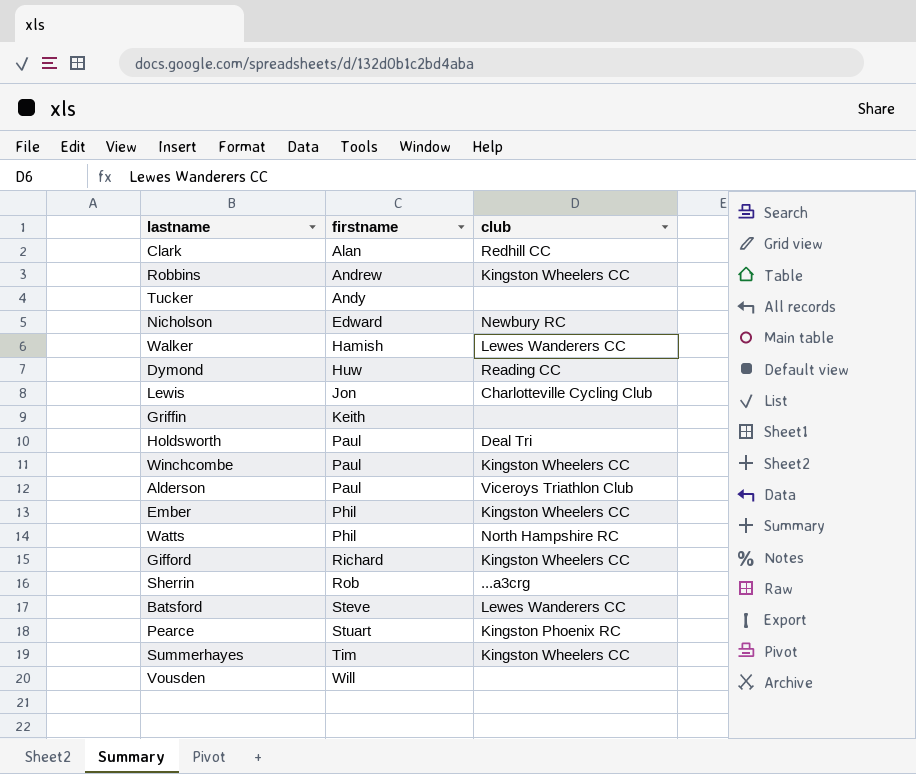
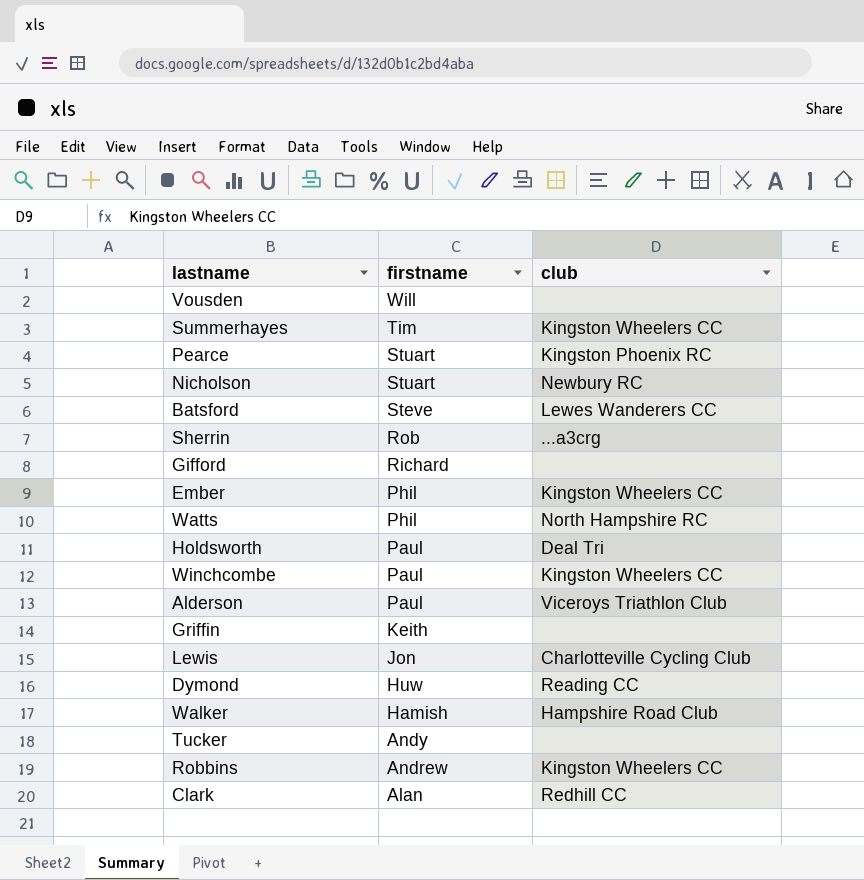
row order: firstname ascending -> firstname descending
Nicholson | firstname: Edward -> Stuart
Gifford | club: Kingston Wheelers CC -> none
Walker | club: Lewes Wanderers CC -> Hampshire Road Club

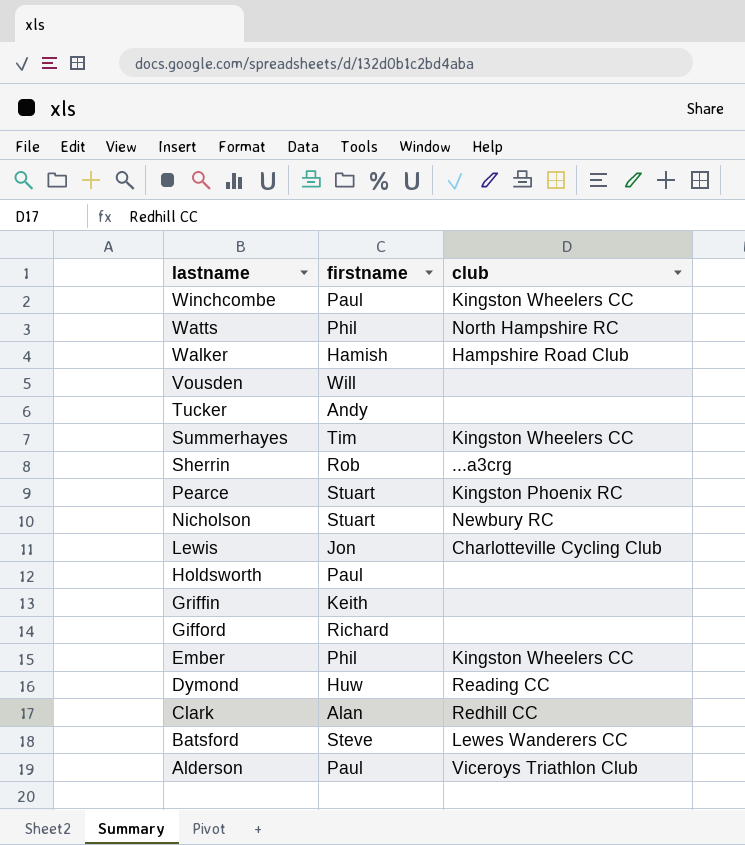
row order: firstname descending -> lastname descending
row Robbins: Andrew | Kingston Wheelers CC -> none
Holdsworth | club: Deal Tri -> none

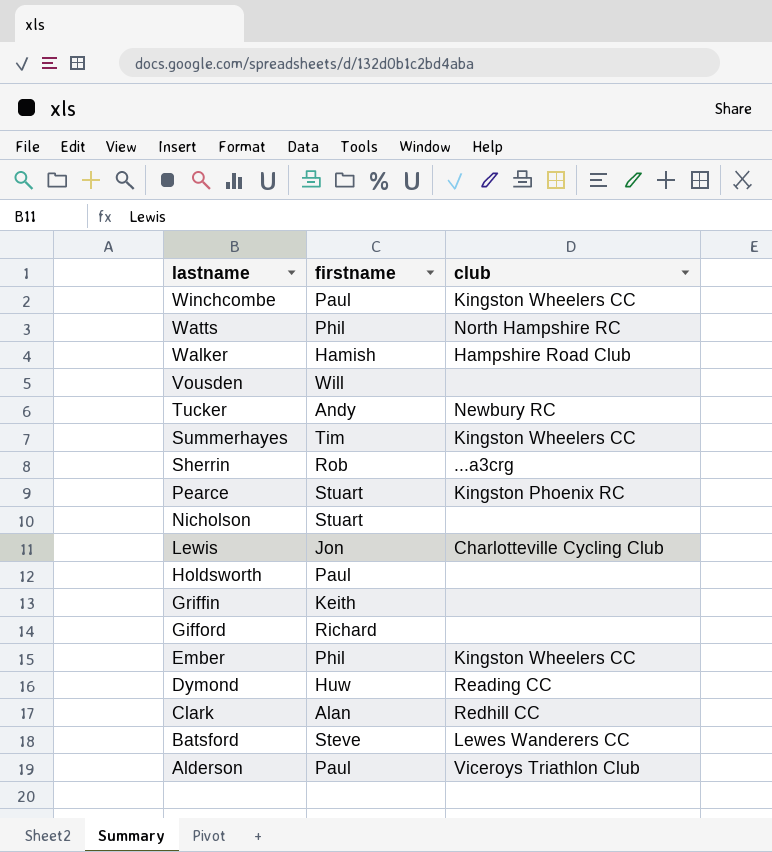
Tucker | club: none -> Newbury RC
Nicholson | club: Newbury RC -> none

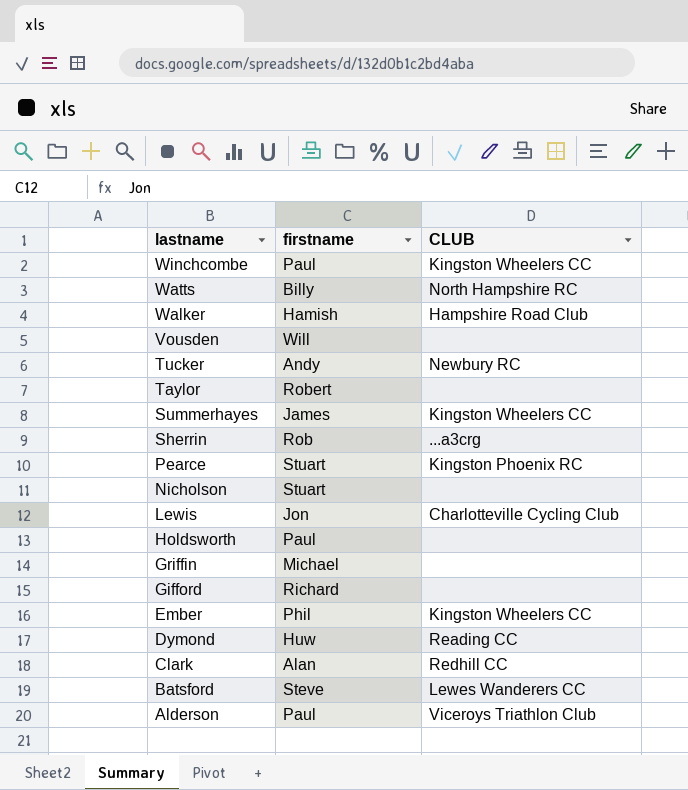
column name: club -> CLUB
Watts | firstname: Phil -> Billy
row Taylor: none -> Robert | none
Summerhayes | firstname: Tim -> James
Griffin | firstname: Keith -> Michael

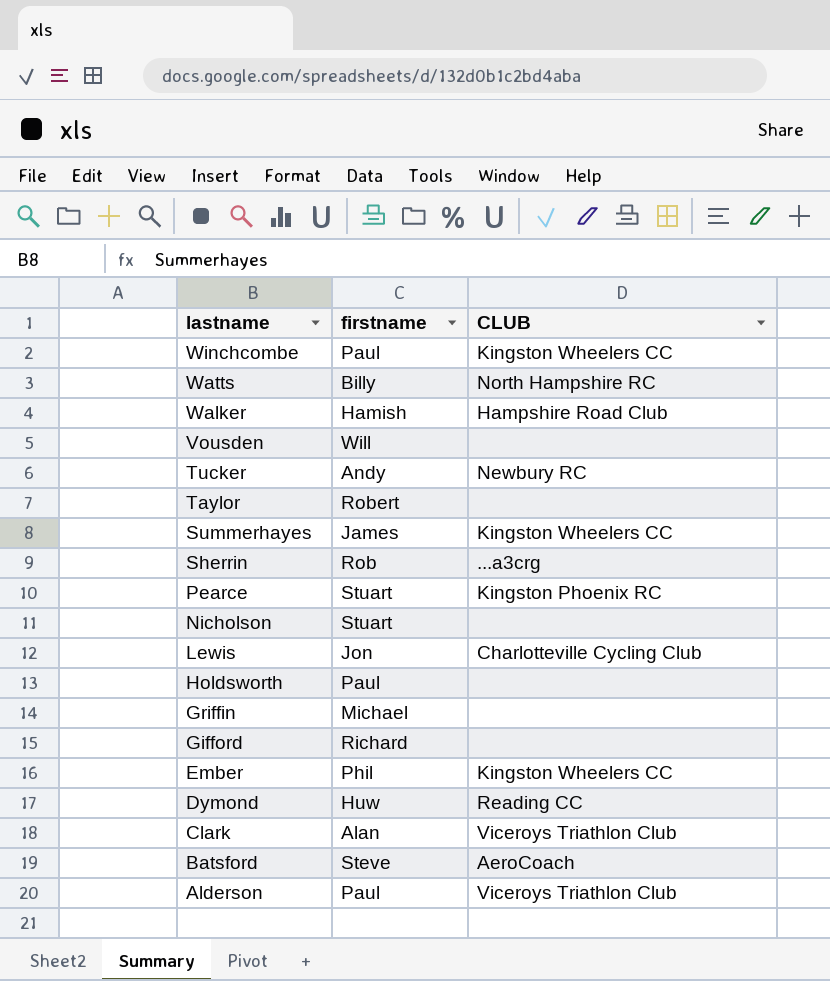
Clark | CLUB: Redhill CC -> Viceroys Triathlon Club
Batsford | CLUB: Lewes Wanderers CC -> AeroCoach

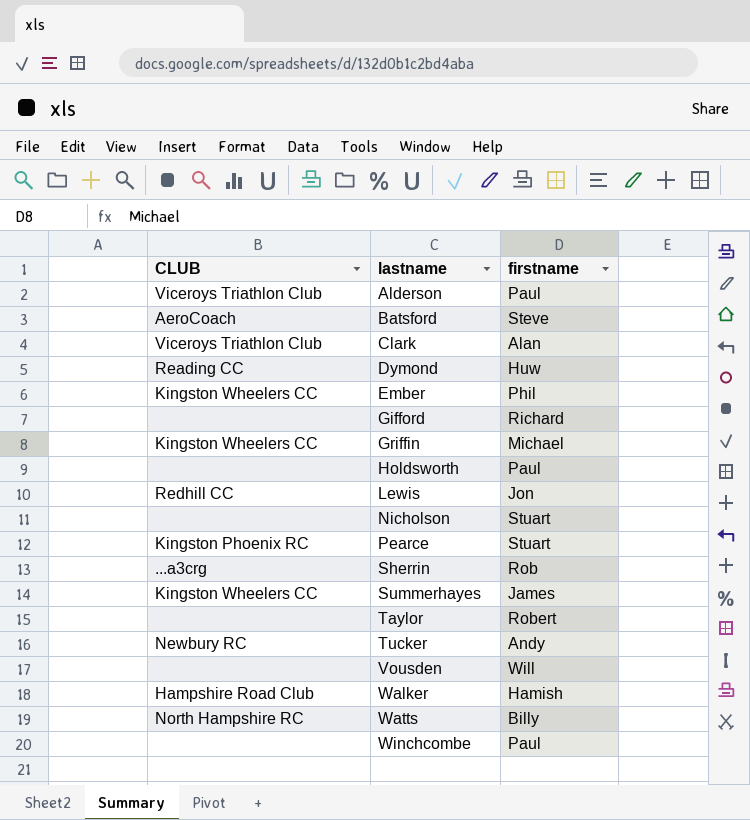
row order: lastname descending -> lastname ascending
column CLUB | position: 3 -> 1
Griffin | CLUB: none -> Kingston Wheelers CC
Lewis | CLUB: Charlotteville Cycling Club -> Redhill CC
Winchcombe | CLUB: Kingston Wheelers CC -> none

